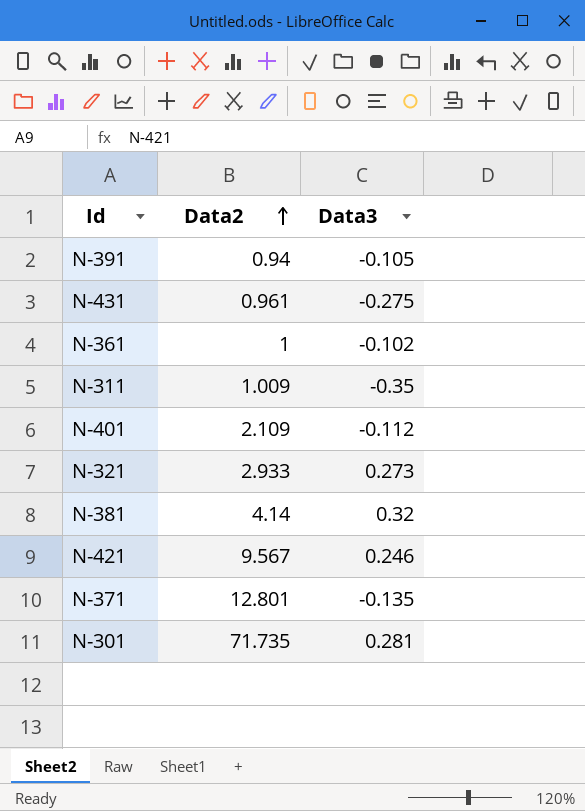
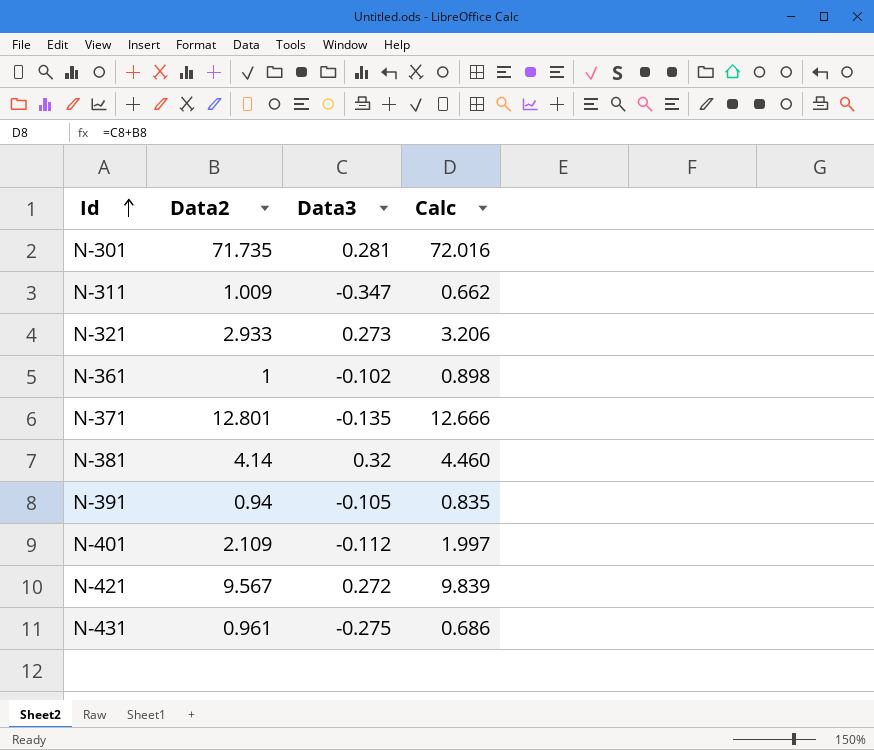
row order: Data2 ascending -> Id ascending
column Calc | formula: none -> [Data2] + [Data3]
N-311 | Data3: -0.35 -> -0.347
N-421 | Data3: 0.246 -> 0.272

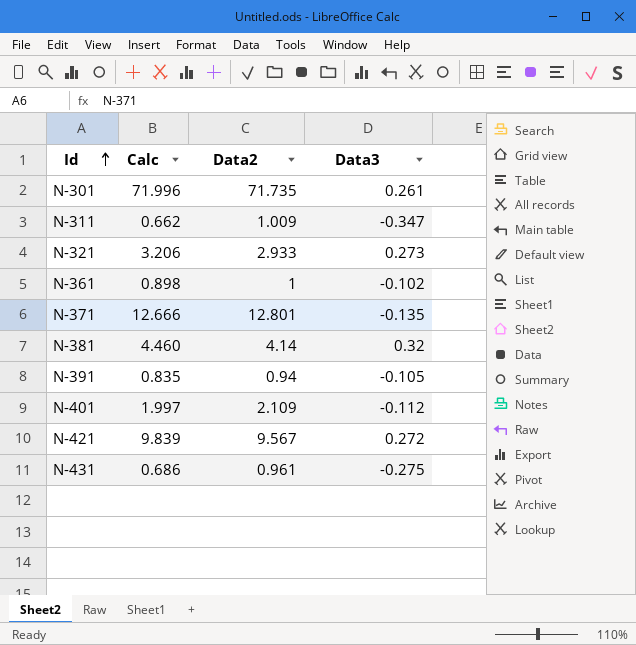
column Calc | position: 4 -> 2
N-301 | Calc: 72.016 -> 71.996
N-301 | Data3: 0.281 -> 0.261

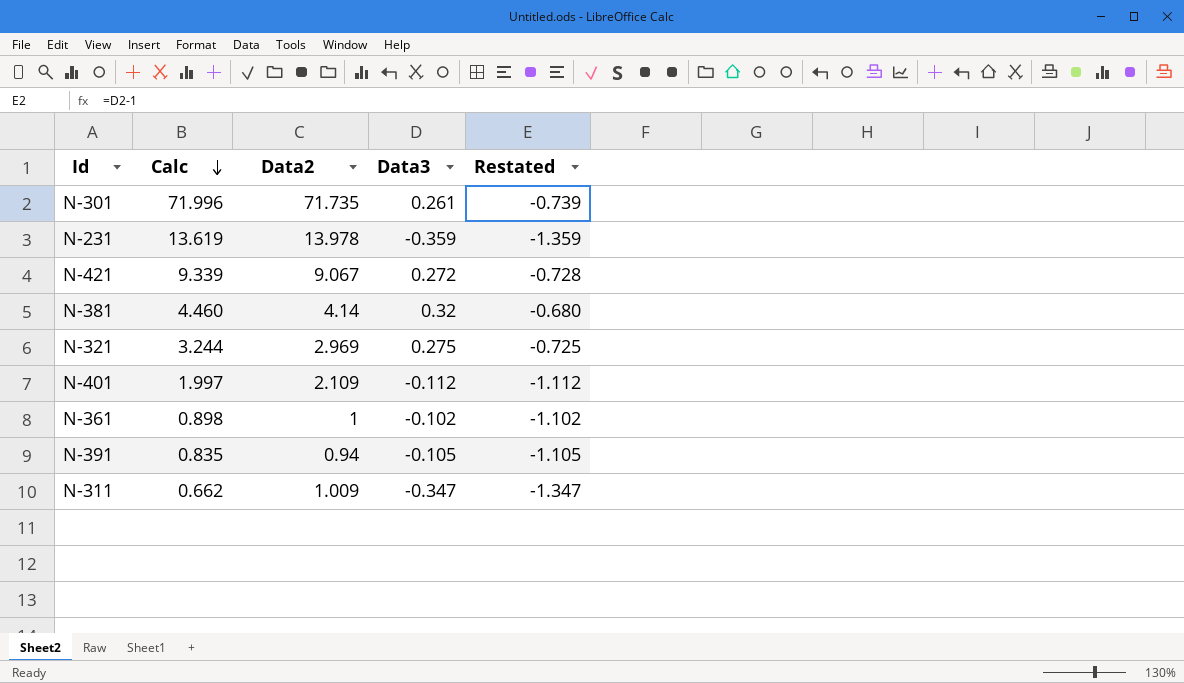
row order: Id ascending -> Calc descending
column Restated | formula: none -> [Data3] - 1
row N-371: 12.666 | 12.801 | -0.135 -> none
row N-431: 0.686 | 0.961 | -0.275 -> none
row N-231: none -> 13.619 | 13.978 | -0.359 | -1.359
N-421 | Calc: 9.839 -> 9.339
N-421 | Data2: 9.567 -> 9.067
N-321 | Calc: 3.206 -> 3.244
N-321 | Data2: 2.933 -> 2.969
N-321 | Data3: 0.273 -> 0.275

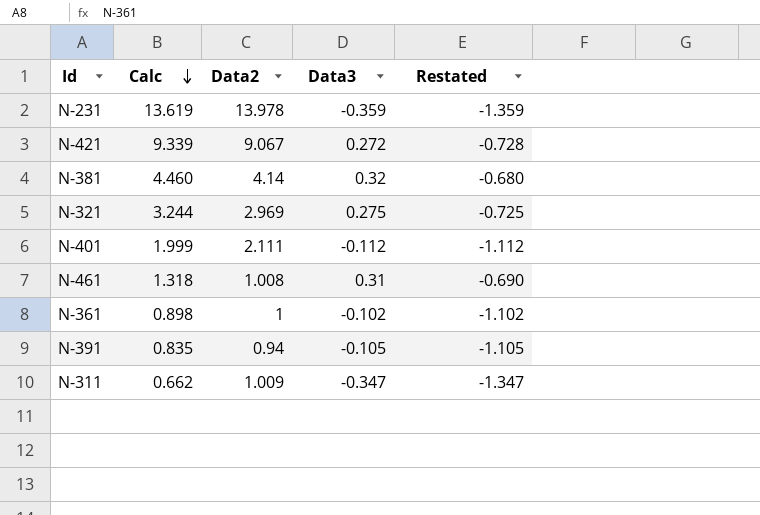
row N-301: 71.996 | 71.735 | 0.261 | -0.739 -> none
N-401 | Calc: 1.997 -> 1.999
N-401 | Data2: 2.109 -> 2.111
row N-461: none -> 1.318 | 1.008 | 0.31 | -0.690

